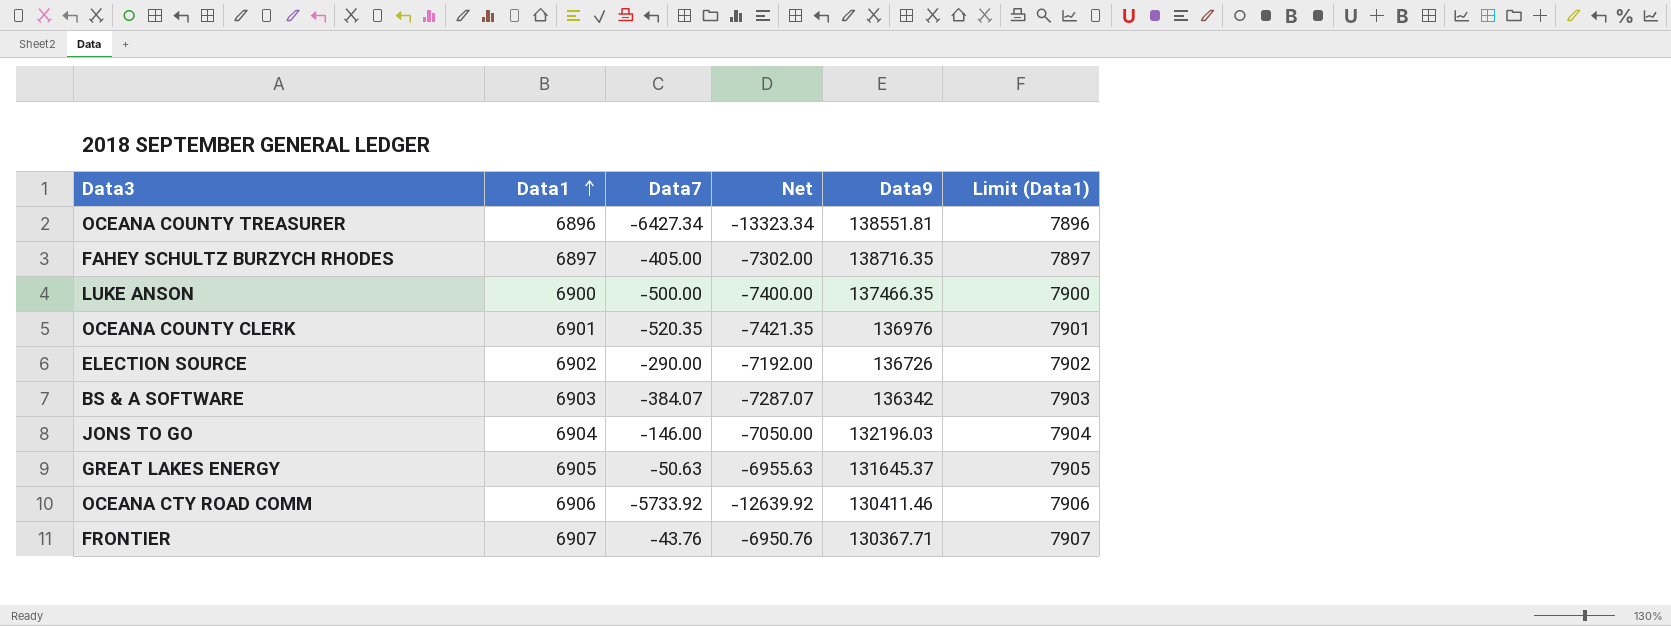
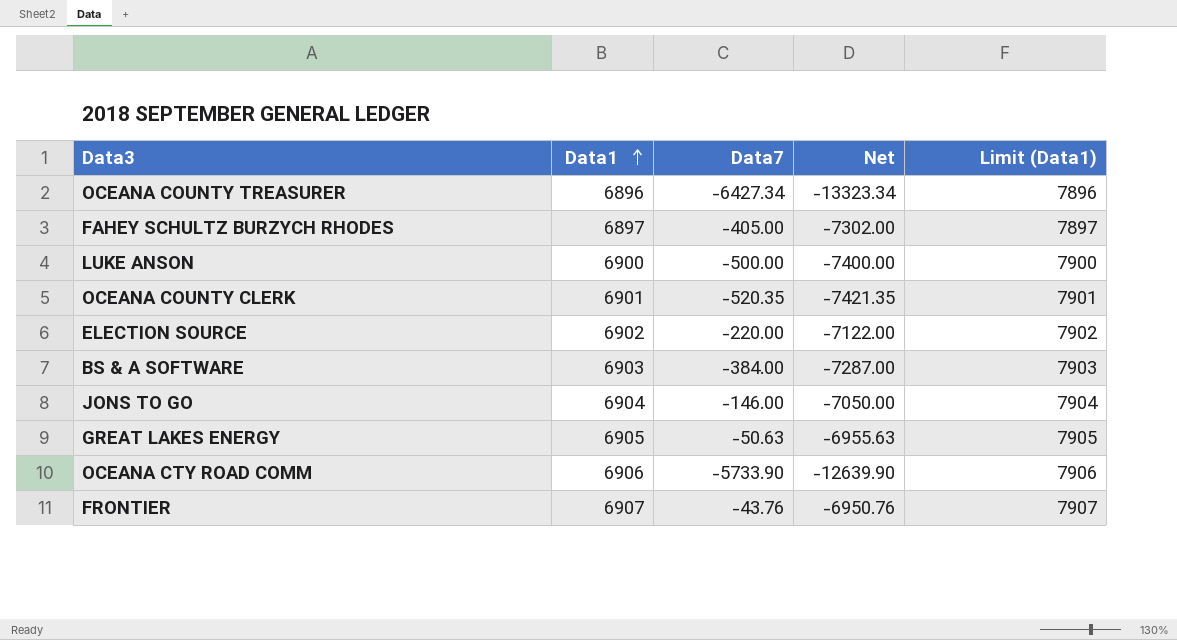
column Data9 | position: 5 -> none
ELECTION SOURCE | Data7: -290.00 -> -220.00
ELECTION SOURCE | Net: -7192.00 -> -7122.00
BS & A SOFTWARE | Data7: -384.07 -> -384.00
BS & A SOFTWARE | Net: -7287.07 -> -7287.00
OCEANA CTY ROAD COMM | Data7: -5733.92 -> -5733.90
OCEANA CTY ROAD COMM | Net: -12639.92 -> -12639.90

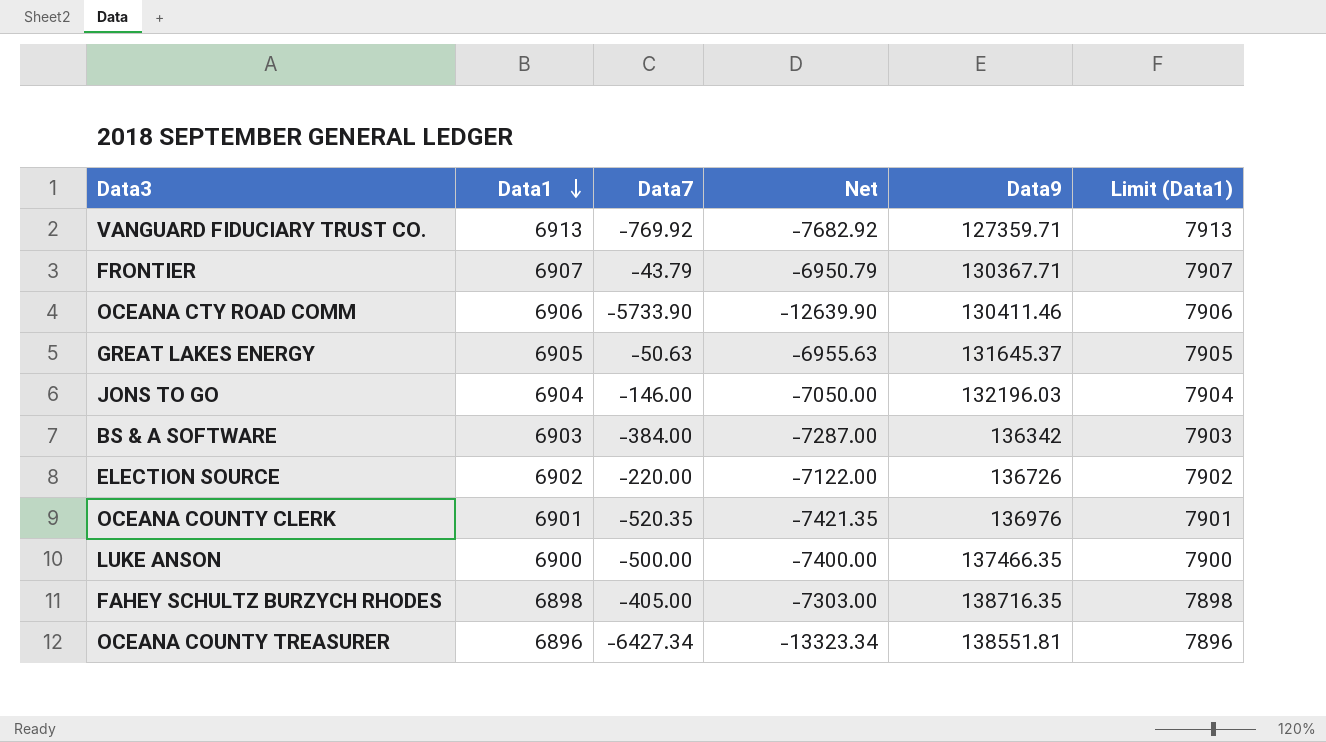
row order: Data1 ascending -> Data1 descending
column Data9 | position: none -> 5
row VANGUARD FIDUCIARY TRUST CO.: none -> 6913 | -769.92 | -7682.92 | 127359.71 | 7913
FRONTIER | Data7: -43.76 -> -43.79
FRONTIER | Net: -6950.76 -> -6950.79
FAHEY SCHULTZ BURZYCH RHODES | Data1: 6897 -> 6898
FAHEY SCHULTZ BURZYCH RHODES | Net: -7302.00 -> -7303.00
FAHEY SCHULTZ BURZYCH RHODES | Limit (Data1): 7897 -> 7898

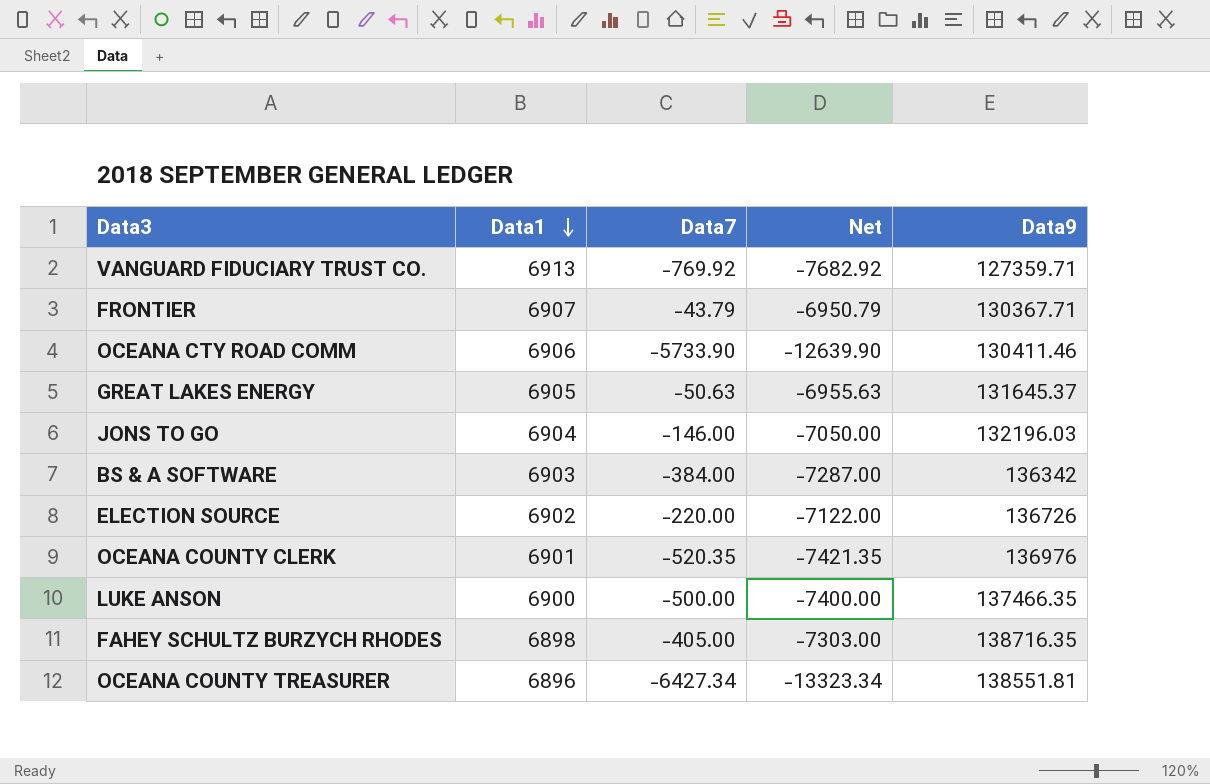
column Limit (Data1) | formula: [Data1] + 1000 -> none

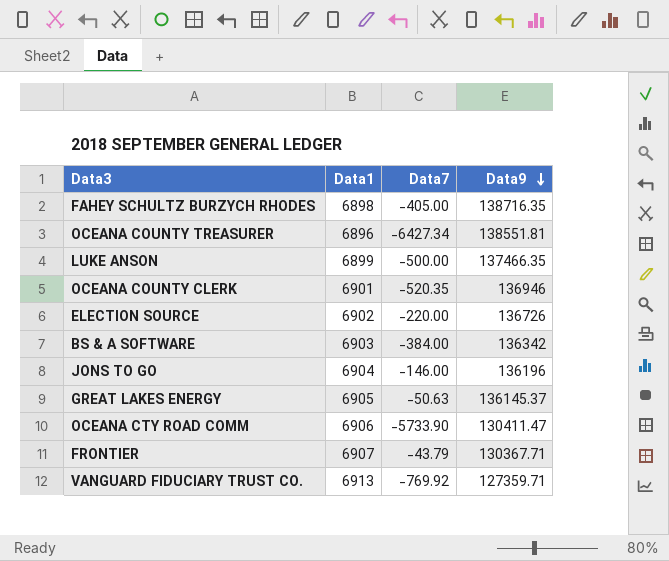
row order: Data1 descending -> Data9 descending
column Net | formula: [Data7] - [Data1] -> none
LUKE ANSON | Data1: 6900 -> 6899
OCEANA COUNTY CLERK | Data9: 136976 -> 136946
JONS TO GO | Data9: 132196.03 -> 136196
GREAT LAKES ENERGY | Data9: 131645.37 -> 136145.37
OCEANA CTY ROAD COMM | Data9: 130411.46 -> 130411.47

